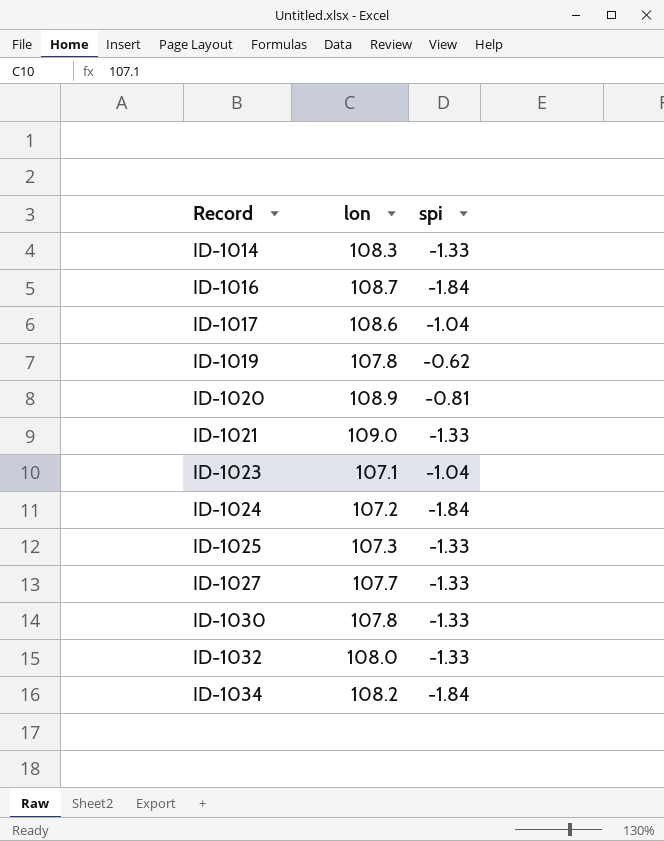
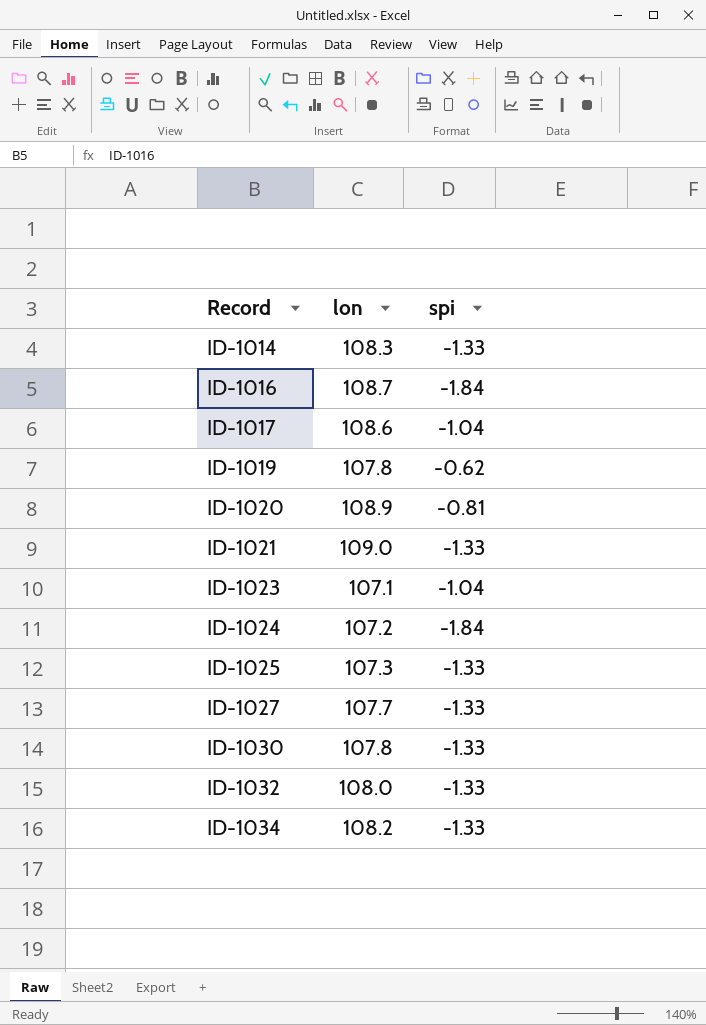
ID-1034 | spi: -1.84 -> -1.33

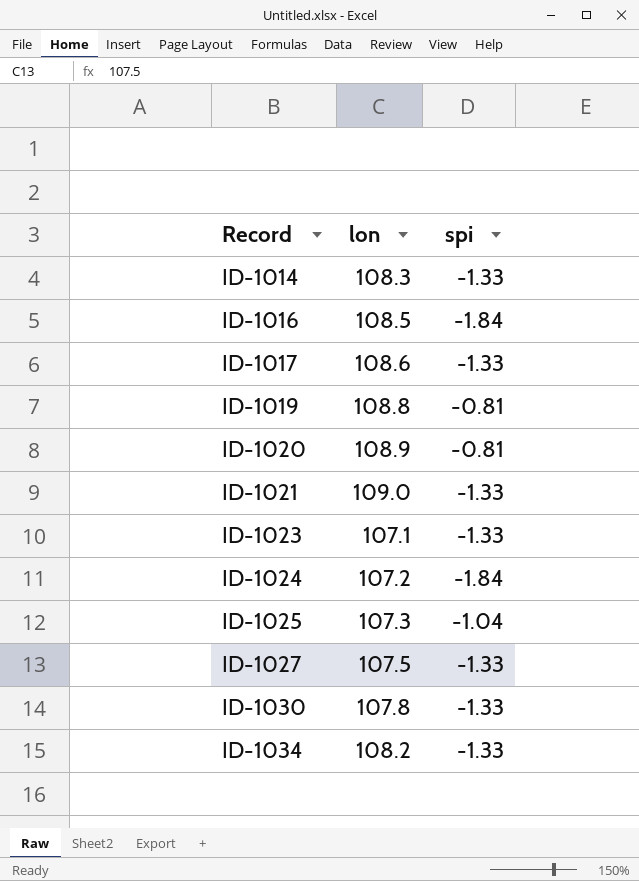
row ID-1032: 108.0 | -1.33 -> none
ID-1016 | lon: 108.7 -> 108.5
ID-1017 | spi: -1.04 -> -1.33
ID-1019 | lon: 107.8 -> 108.8
ID-1019 | spi: -0.62 -> -0.81
ID-1023 | spi: -1.04 -> -1.33
ID-1025 | spi: -1.33 -> -1.04
ID-1027 | lon: 107.7 -> 107.5

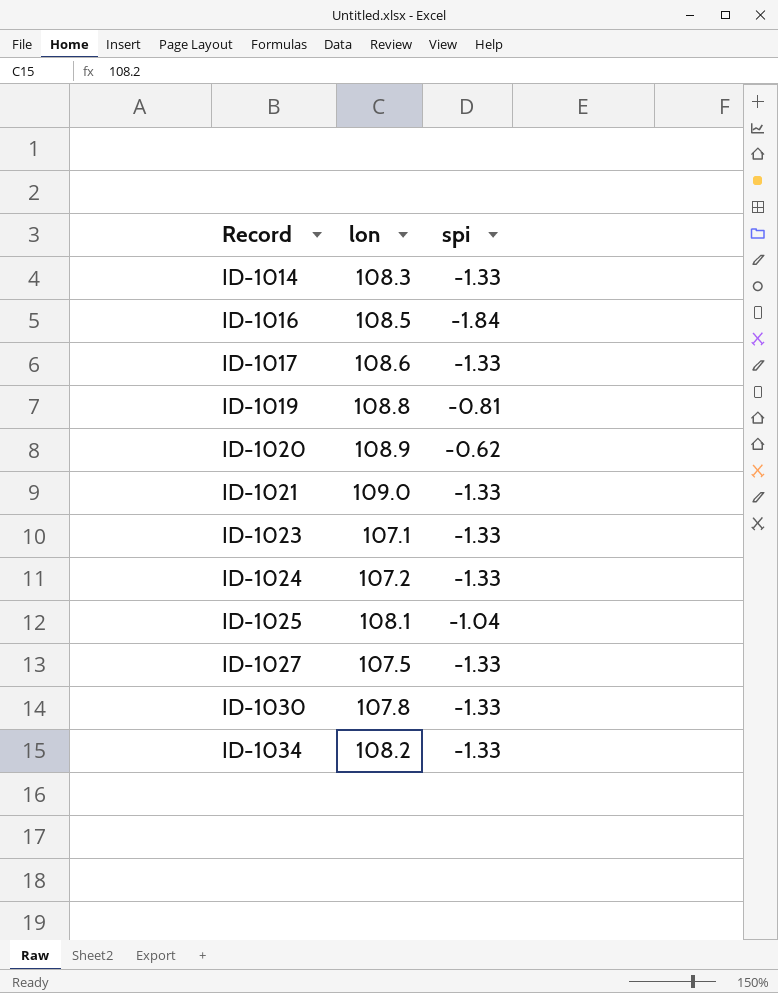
ID-1020 | spi: -0.81 -> -0.62
ID-1024 | spi: -1.84 -> -1.33
ID-1025 | lon: 107.3 -> 108.1

